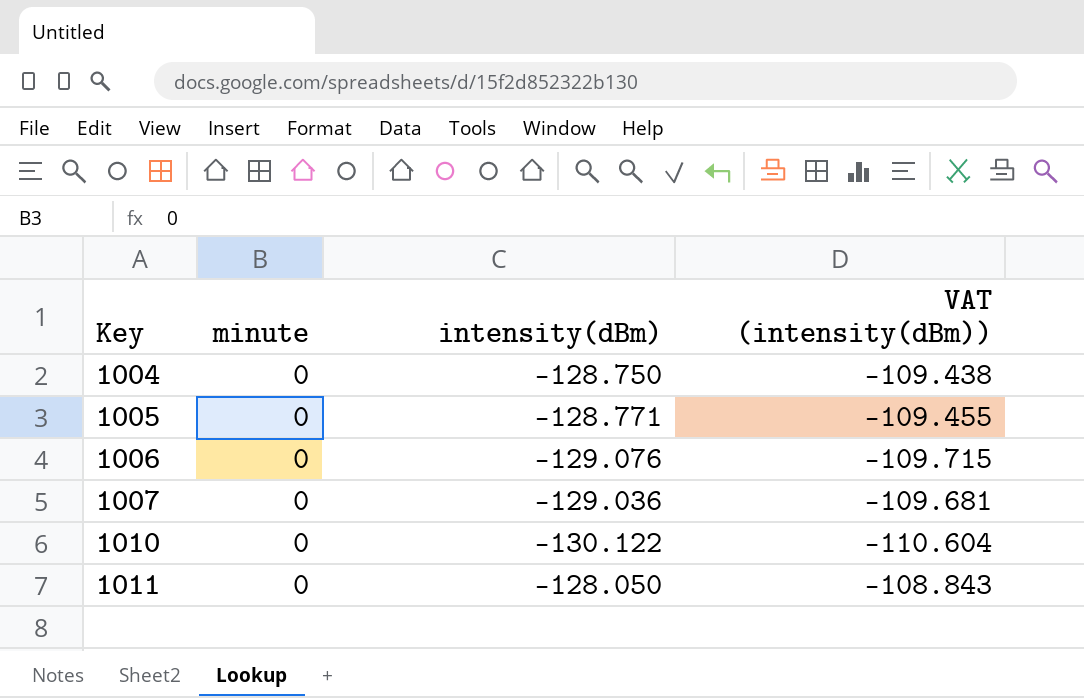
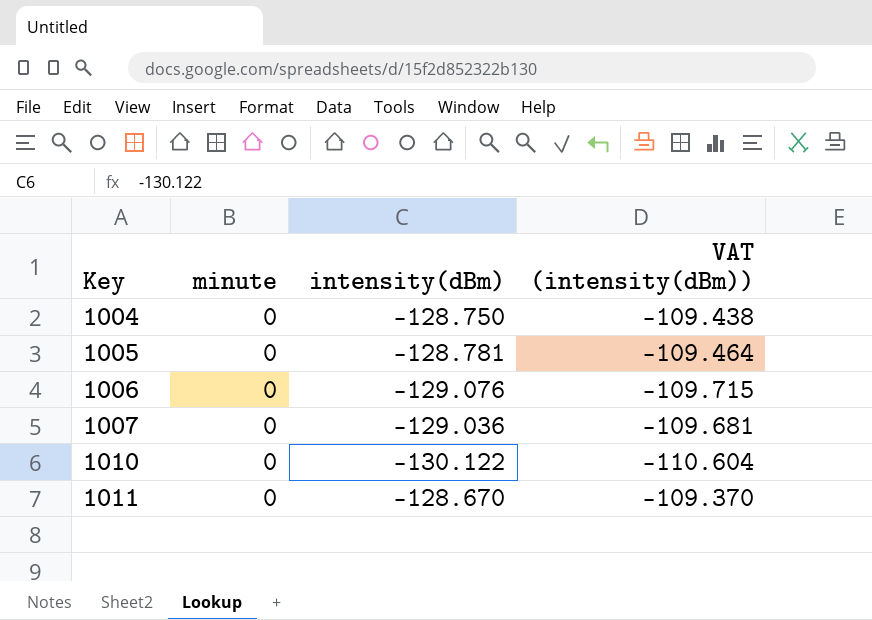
1005 | intensity(dBm): -128.771 -> -128.781
1005 | VAT (intensity(dBm)): -109.455 -> -109.464
1011 | intensity(dBm): -128.050 -> -128.670
1011 | VAT (intensity(dBm)): -108.843 -> -109.370

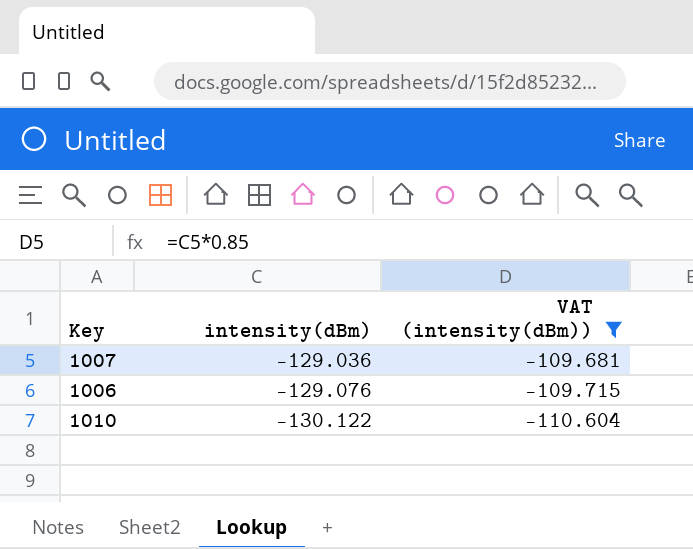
filter: none -> VAT (intensity(dBm)) <= -109.681
row order: Key ascending -> intensity(dBm) descending
column minute | position: 2 -> none

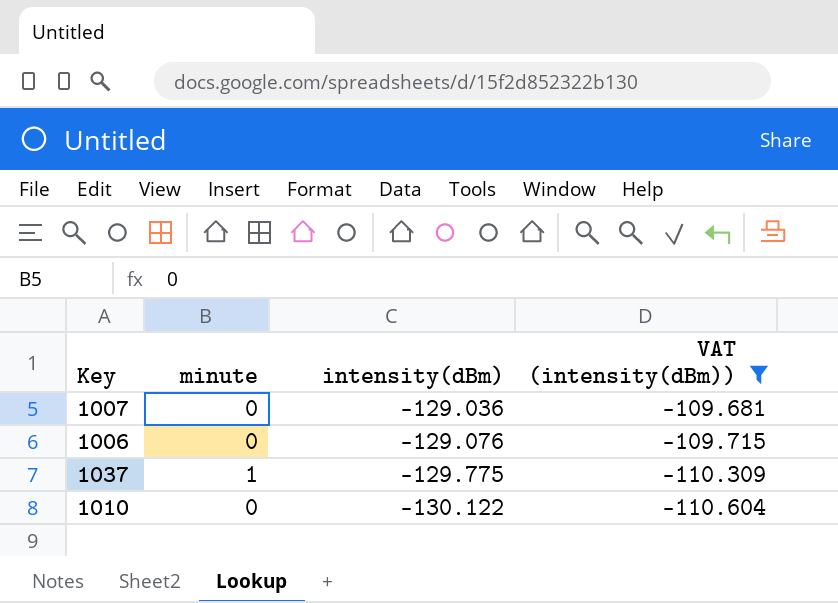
column minute | position: none -> 2
row 1037: none -> 1 | -129.775 | -110.309

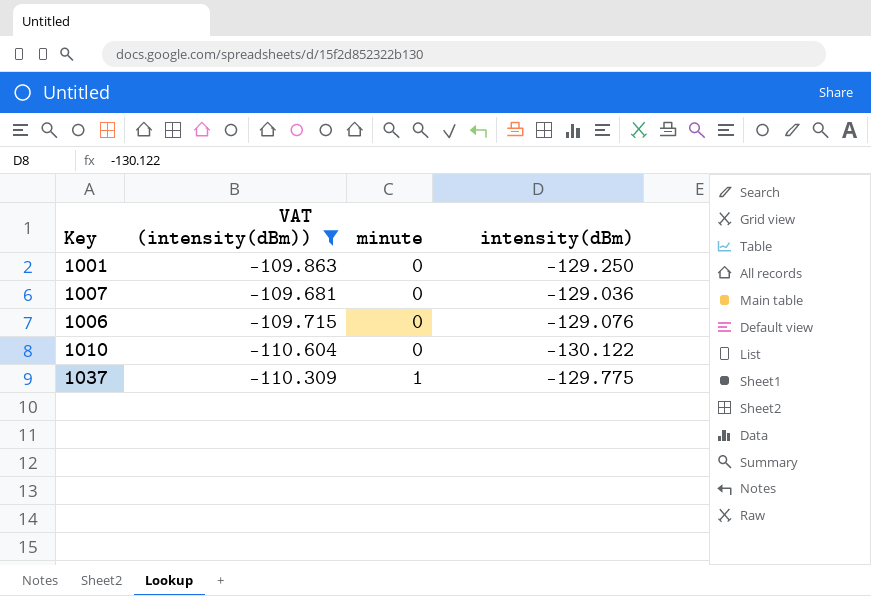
row order: intensity(dBm) descending -> minute ascending
column VAT (intensity(dBm)) | position: 4 -> 2
row 1001: none -> -109.863 | 0 | -129.250

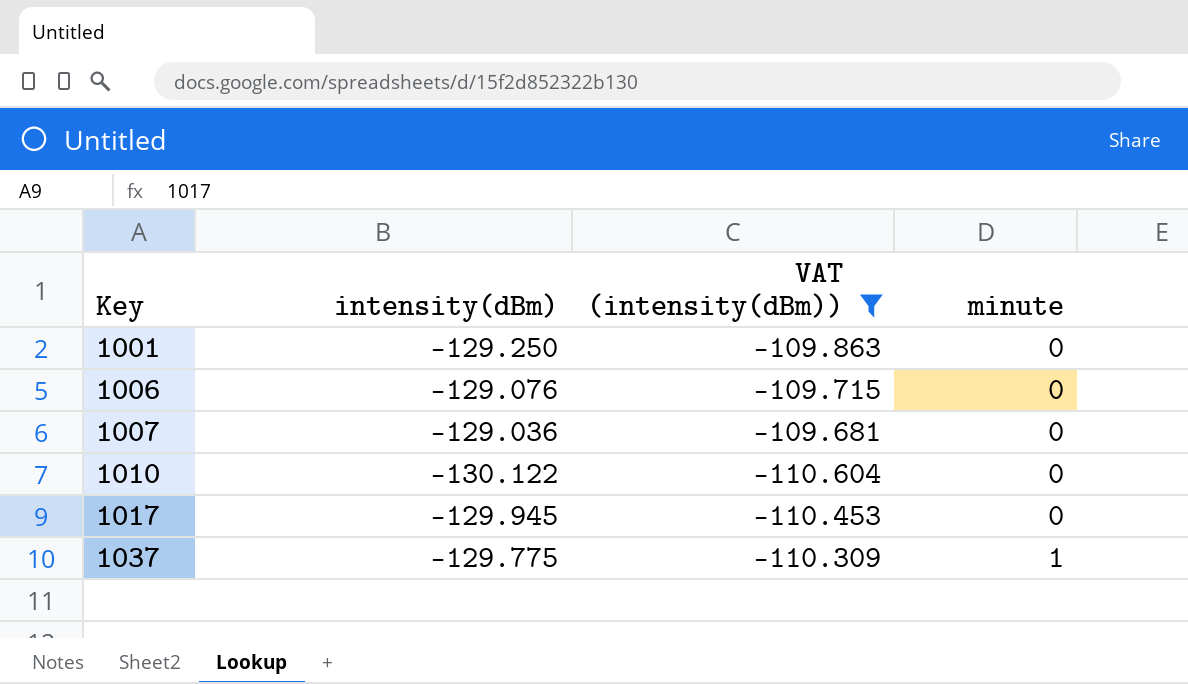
row order: minute ascending -> Key ascending
column intensity(dBm) | position: 4 -> 2
row 1017: none -> -129.945 | -110.453 | 0

